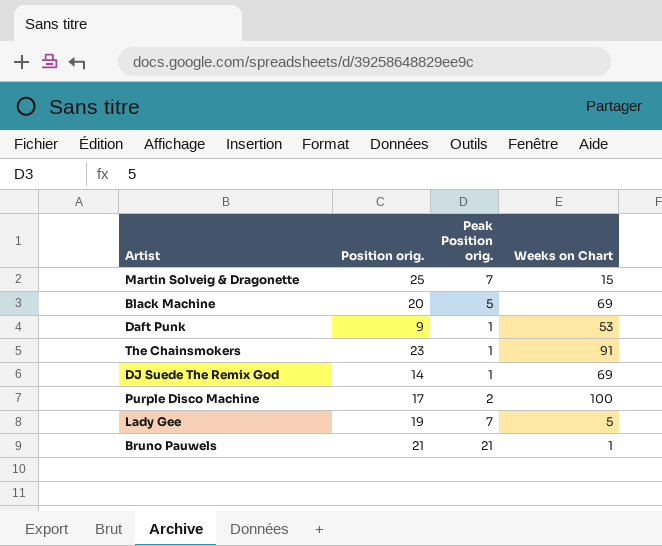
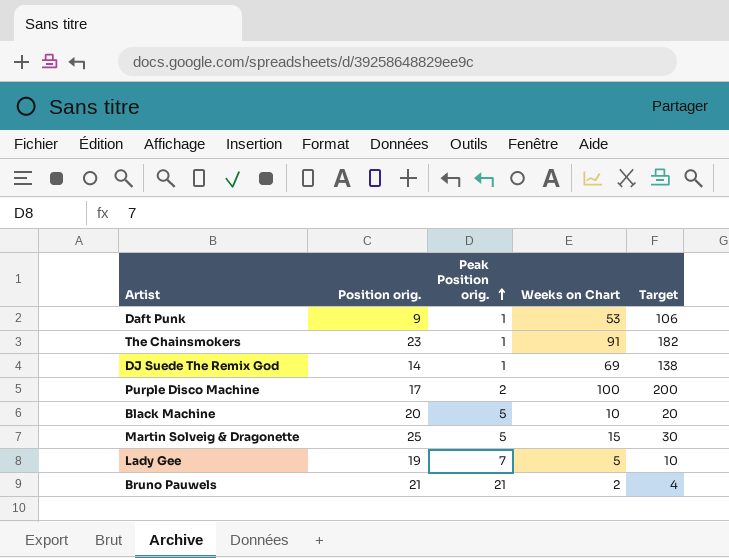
row order: none -> Peak Position orig. ascending
column Target | formula: none -> [Weeks on Chart] * 2
Black Machine | Weeks on Chart: 69 -> 10
Martin Solveig & Dragonette | Peak Position orig.: 7 -> 5
Bruno Pauwels | Weeks on Chart: 1 -> 2

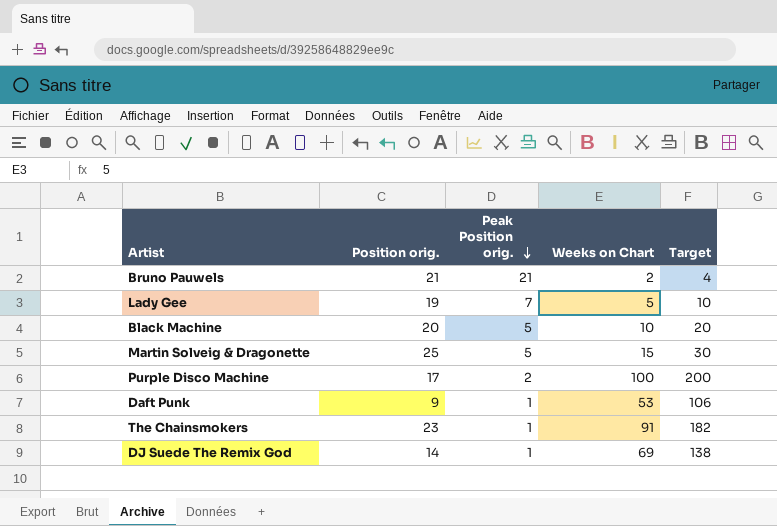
row order: Peak Position orig. ascending -> Peak Position orig. descending

